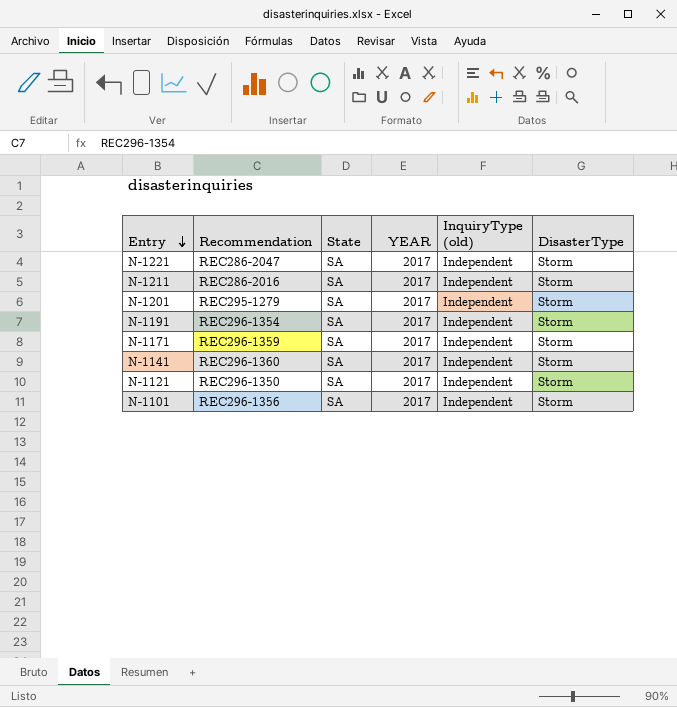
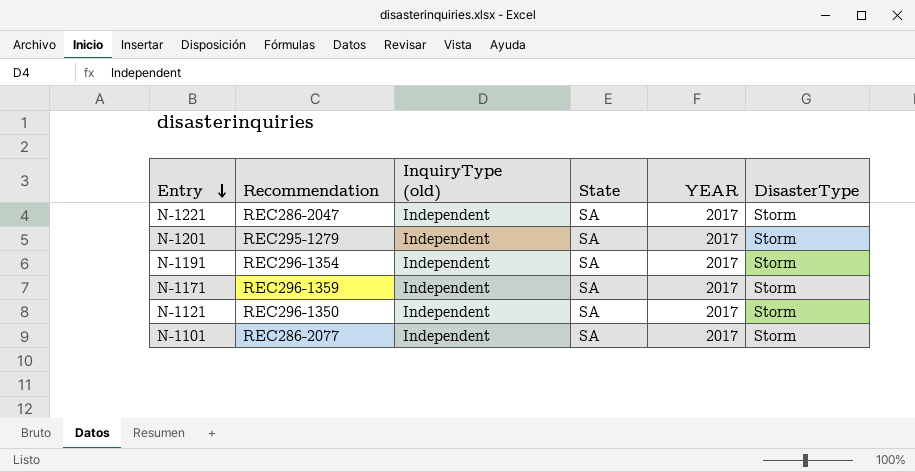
column InquiryType (old) | position: 5 -> 3
row N-1211: REC286-2016 | SA | 2017 | Independent | Storm -> none
row N-1141: REC296-1360 | SA | 2017 | Independent | Storm -> none
N-1101 | Recommendation: REC296-1356 -> REC286-2077

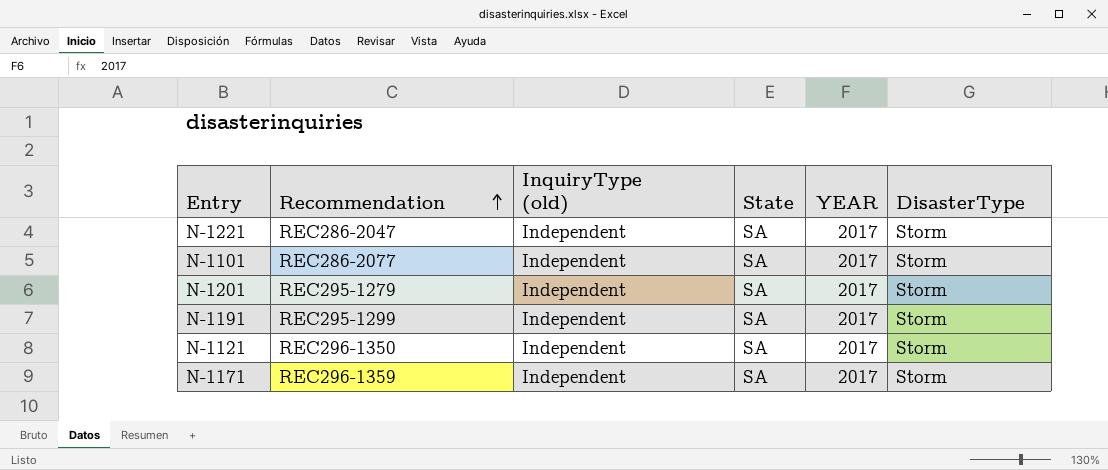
row order: Entry descending -> Recommendation ascending
N-1191 | Recommendation: REC296-1354 -> REC295-1299

